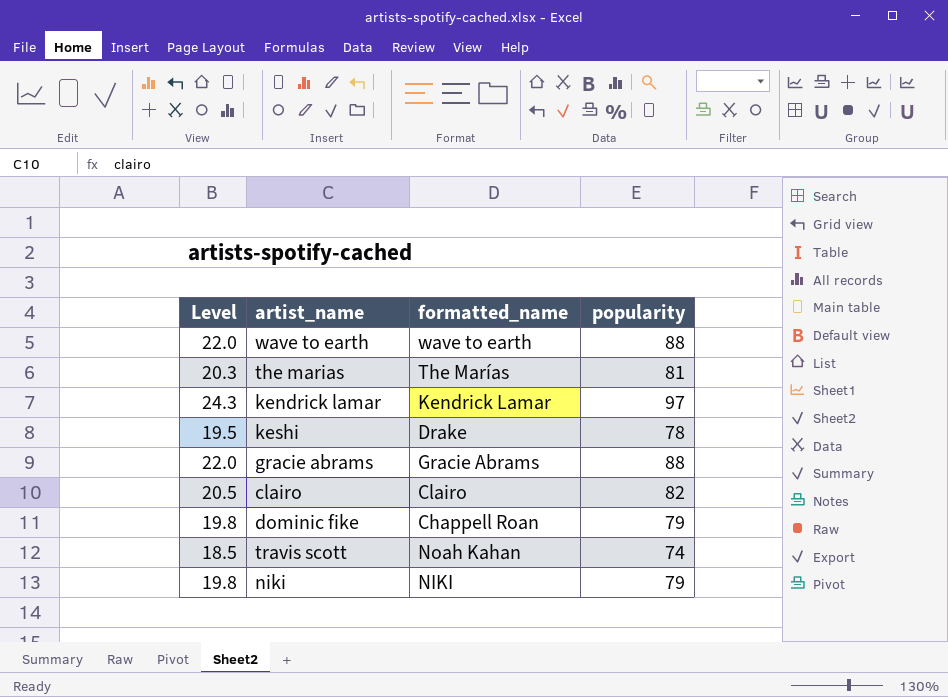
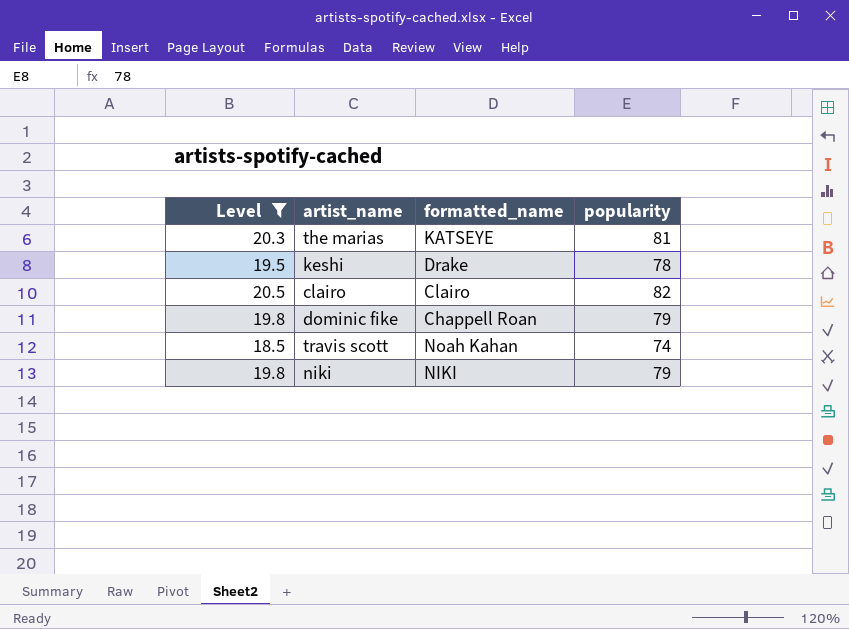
filter: none -> Level <= 20.5
the marias | formatted_name: The Marías -> KATSEYE

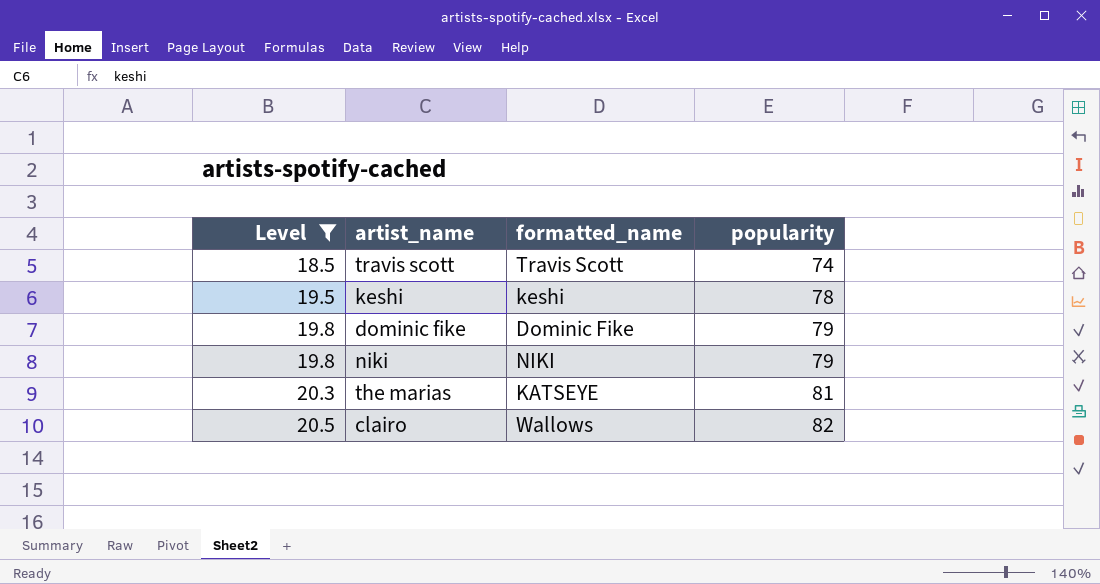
row order: none -> Level ascending
travis scott | formatted_name: Noah Kahan -> Travis Scott
keshi | formatted_name: Drake -> keshi
dominic fike | formatted_name: Chappell Roan -> Dominic Fike
clairo | formatted_name: Clairo -> Wallows

